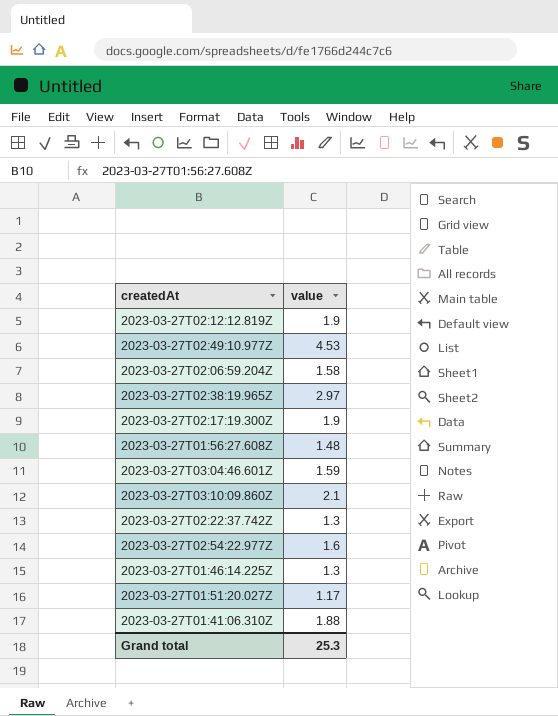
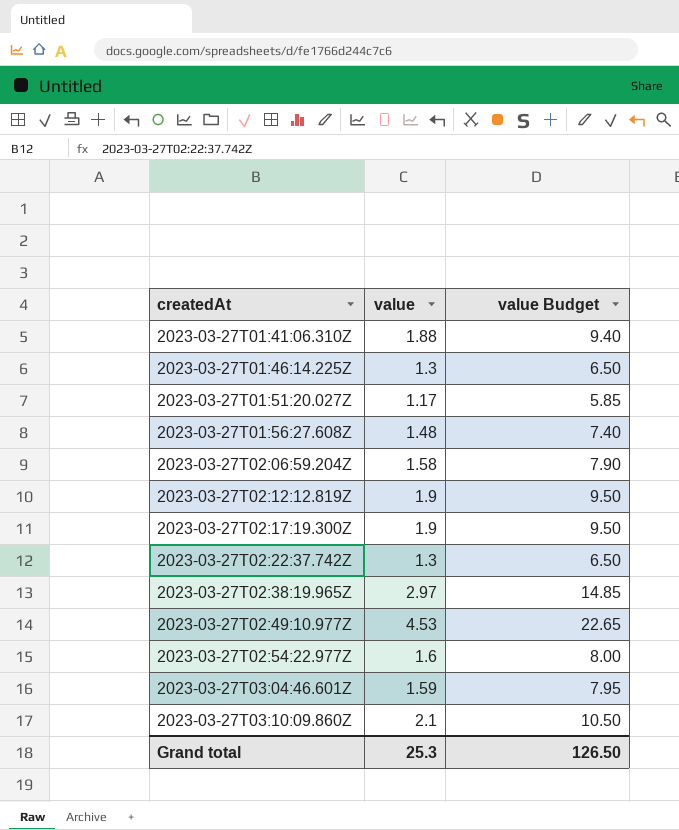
row order: none -> createdAt ascending
column value Budget | formula: none -> [value] * 5

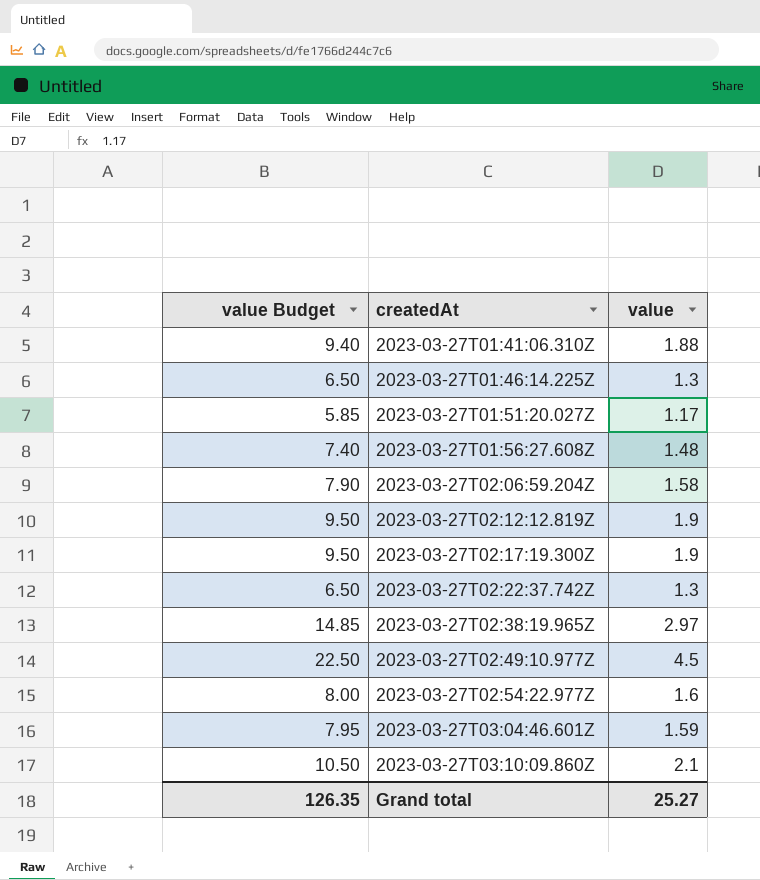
column value Budget | position: 3 -> 1
2023-03-27T02:49:10.977Z | value Budget: 22.65 -> 22.50
2023-03-27T02:49:10.977Z | value: 4.53 -> 4.5
Grand total | value Budget: 126.50 -> 126.35
Grand total | value: 25.3 -> 25.27

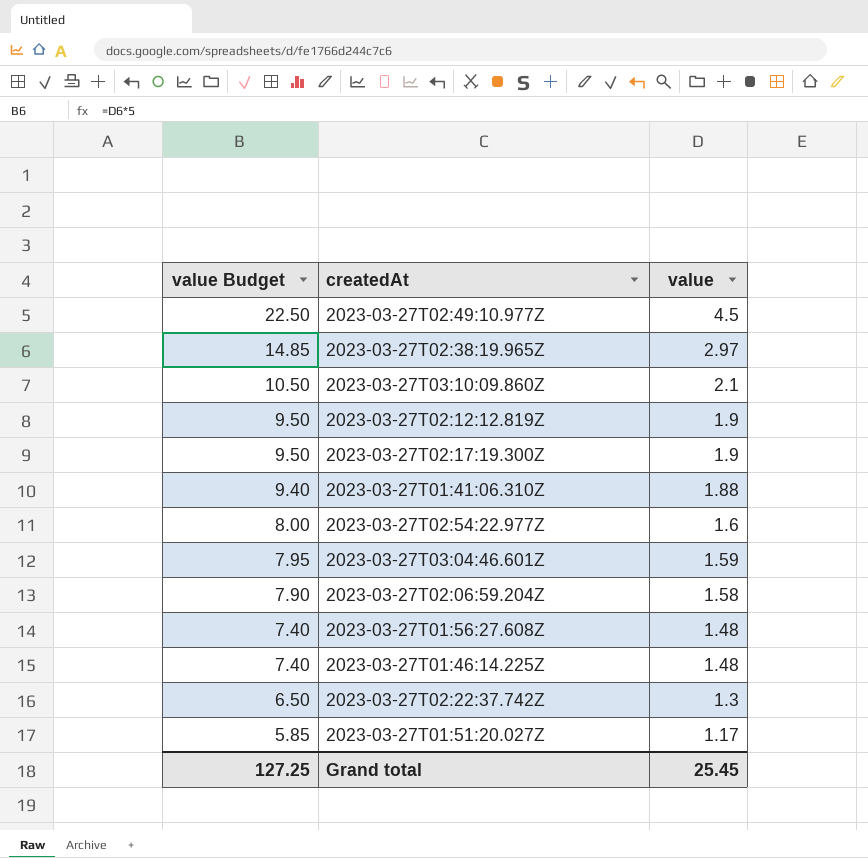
row order: createdAt ascending -> value Budget descending
2023-03-27T01:46:14.225Z | value Budget: 6.50 -> 7.40
2023-03-27T01:46:14.225Z | value: 1.3 -> 1.48
Grand total | value Budget: 126.35 -> 127.25
Grand total | value: 25.27 -> 25.45

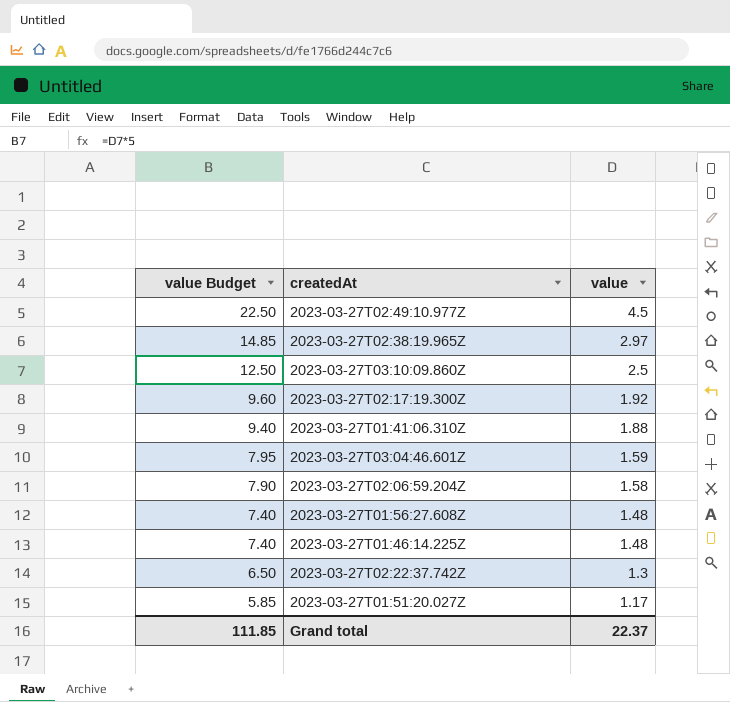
row 2023-03-27T02:12:12.819Z: 9.50 | 1.9 -> none
row 2023-03-27T02:54:22.977Z: 8.00 | 1.6 -> none
2023-03-27T03:10:09.860Z | value Budget: 10.50 -> 12.50
2023-03-27T03:10:09.860Z | value: 2.1 -> 2.5
2023-03-27T02:17:19.300Z | value Budget: 9.50 -> 9.60
2023-03-27T02:17:19.300Z | value: 1.9 -> 1.92
Grand total | value Budget: 127.25 -> 111.85
Grand total | value: 25.45 -> 22.37

